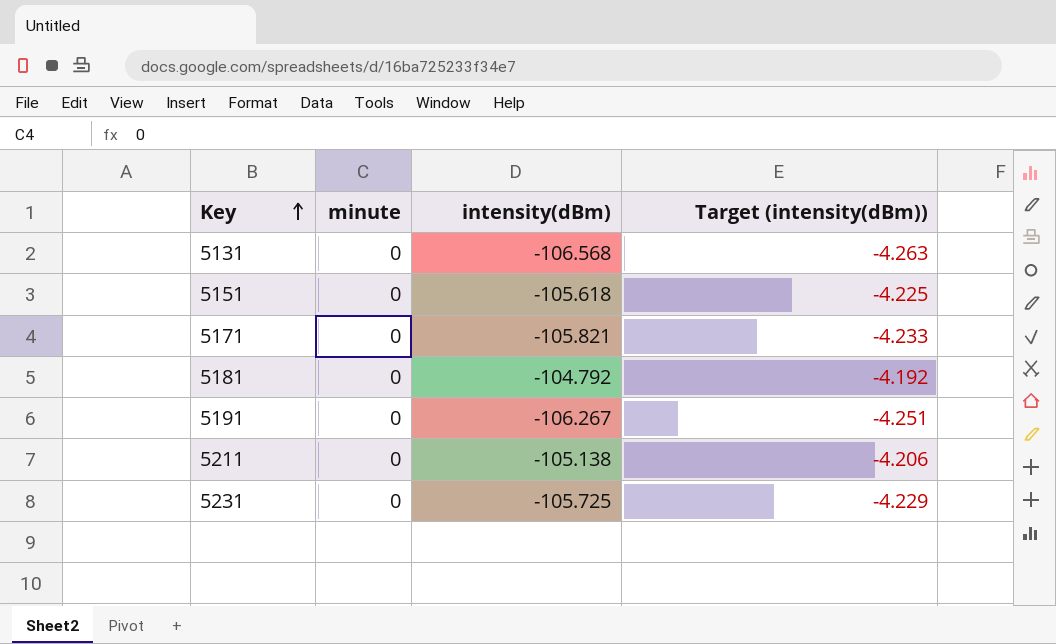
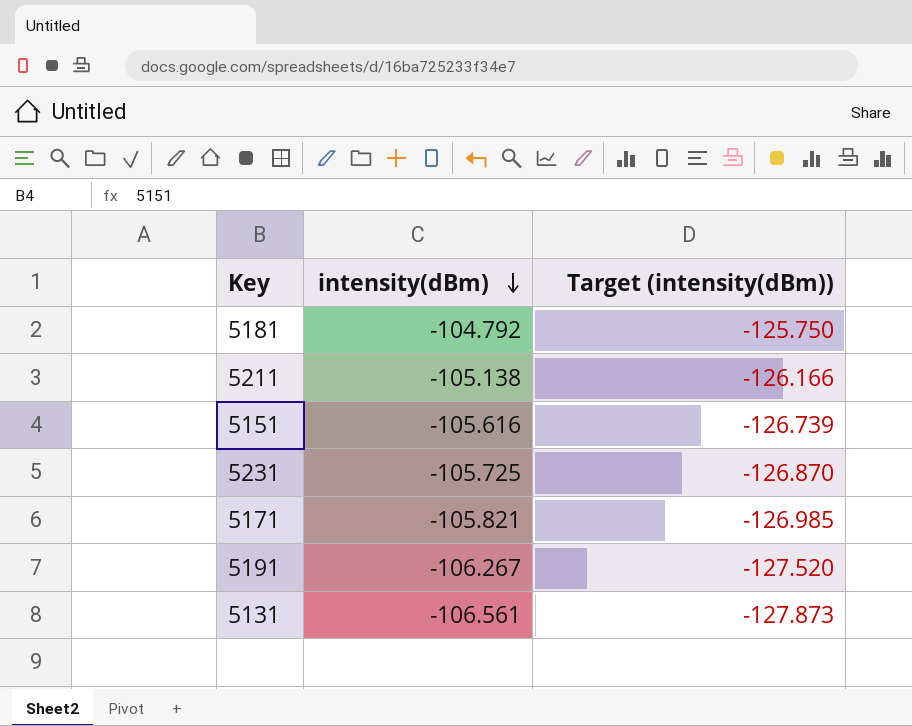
row order: Key ascending -> intensity(dBm) descending
column minute | position: 2 -> none
column Target (intensity(dBm)) | formula: [intensity(dBm)] * 0.04 -> [intensity(dBm)] * 1.2
5151 | intensity(dBm): -105.618 -> -105.616
5131 | intensity(dBm): -106.568 -> -106.561

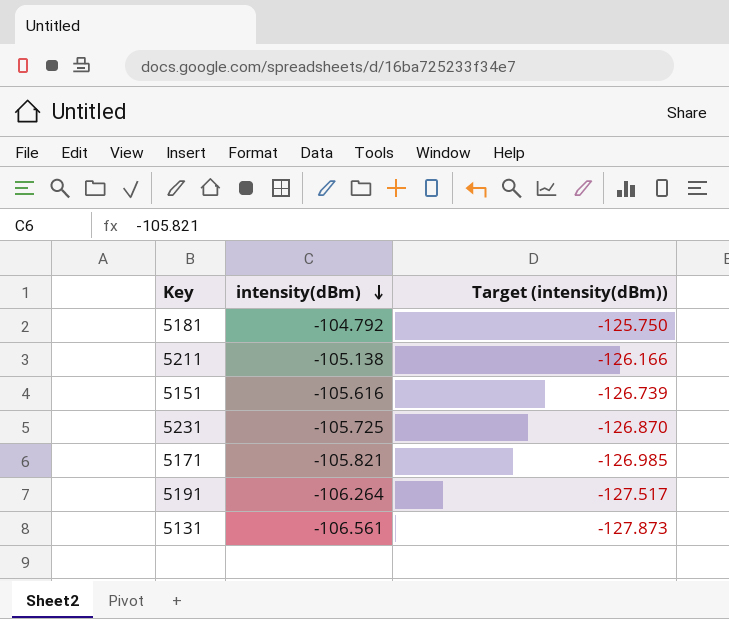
5191 | intensity(dBm): -106.267 -> -106.264
5191 | Target (intensity(dBm)): -127.520 -> -127.517

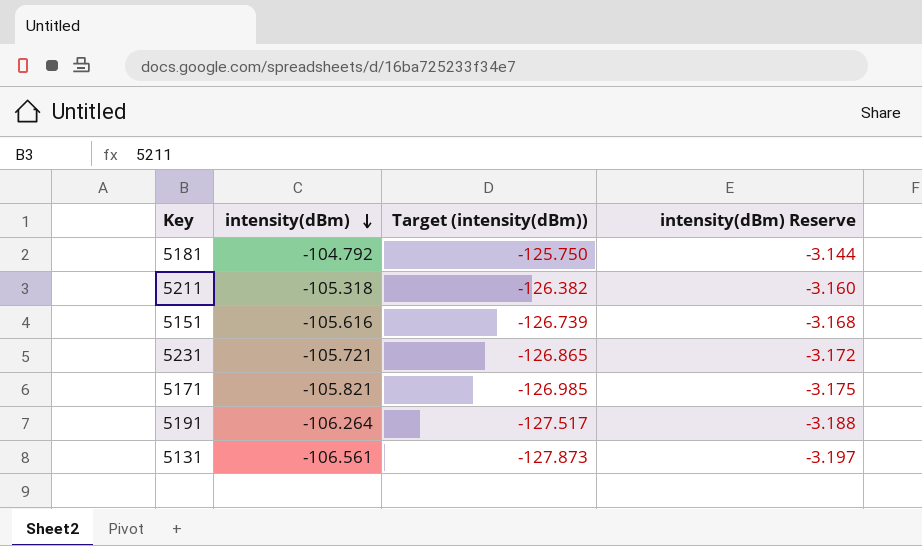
column intensity(dBm) Reserve | formula: none -> [intensity(dBm)] * 0.03
5211 | intensity(dBm): -105.138 -> -105.318
5211 | Target (intensity(dBm)): -126.166 -> -126.382
5231 | intensity(dBm): -105.725 -> -105.721
5231 | Target (intensity(dBm)): -126.870 -> -126.865

